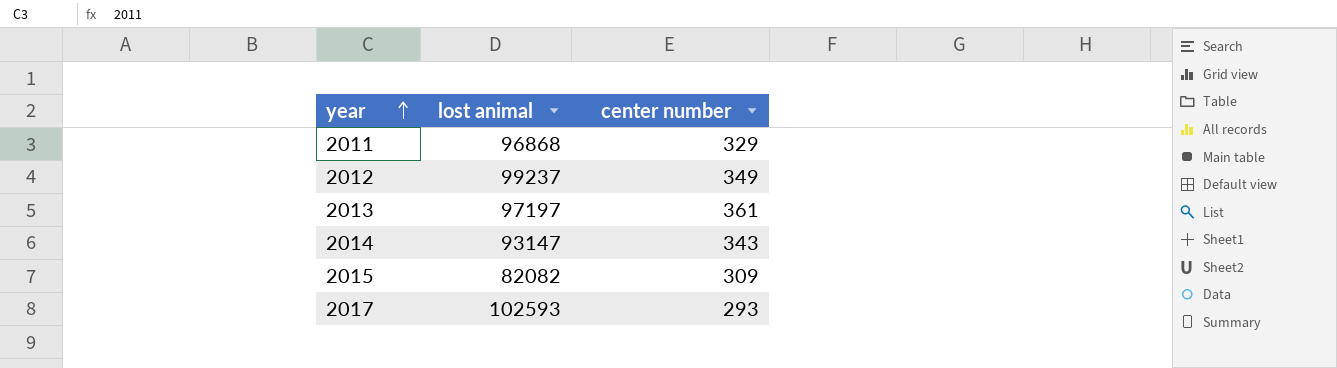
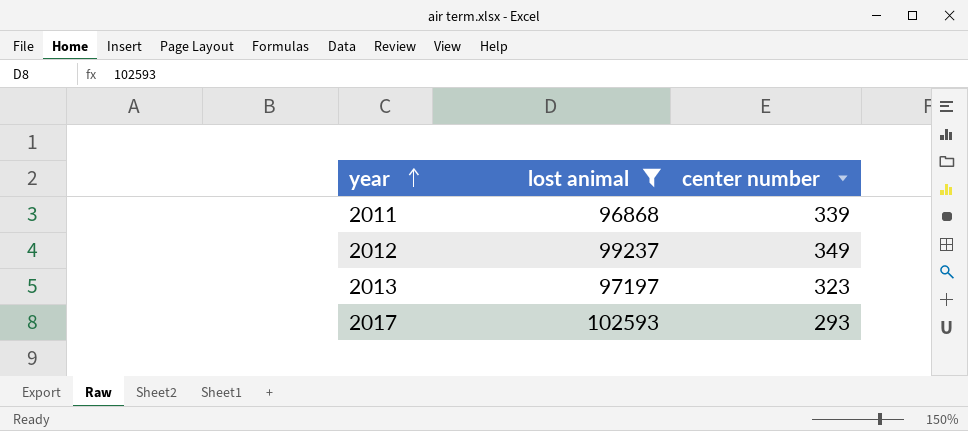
filter: none -> lost animal >= 96868
2011 | center number: 329 -> 339
2013 | center number: 361 -> 323

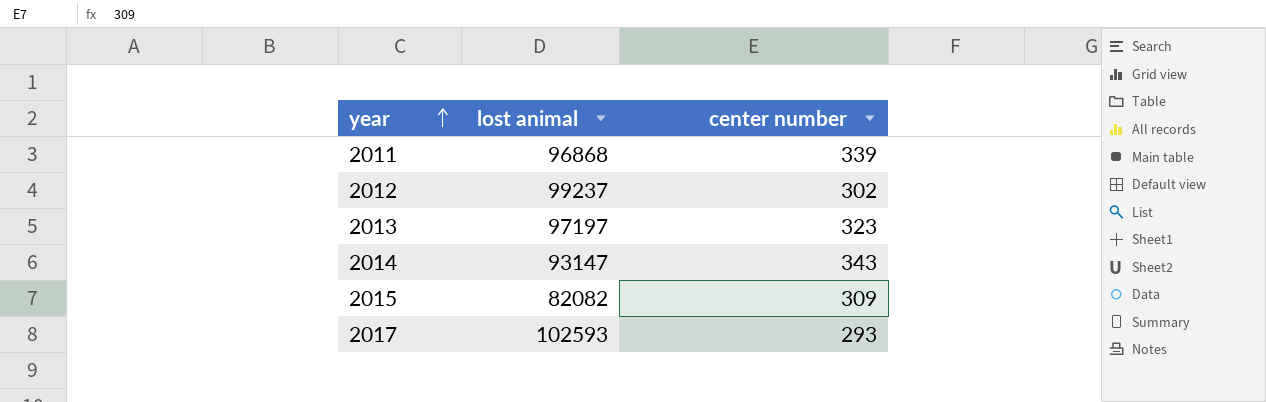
filter: lost animal >= 96868 -> none
2012 | center number: 349 -> 302

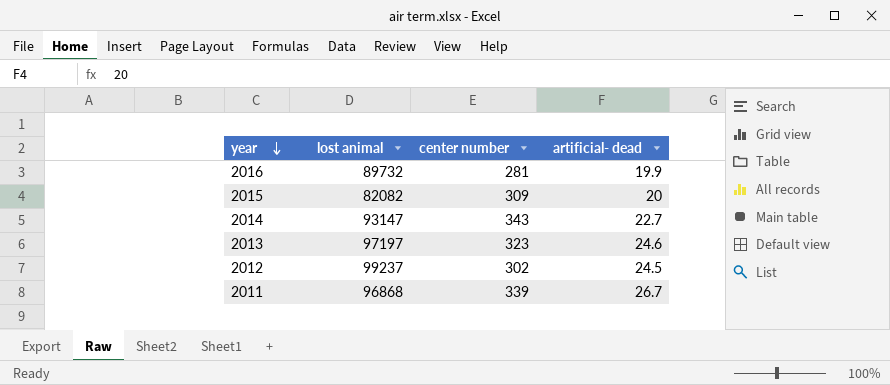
row order: year ascending -> year descending
column artificial- dead | position: none -> 4
row 2017: 102593 | 293 -> none
row 2016: none -> 89732 | 281 | 19.9

